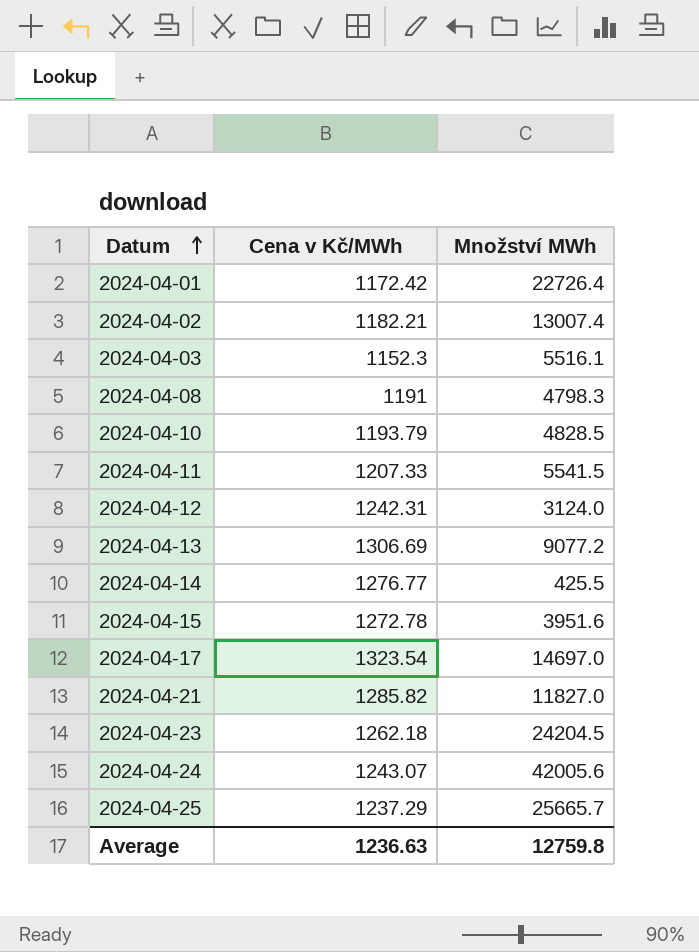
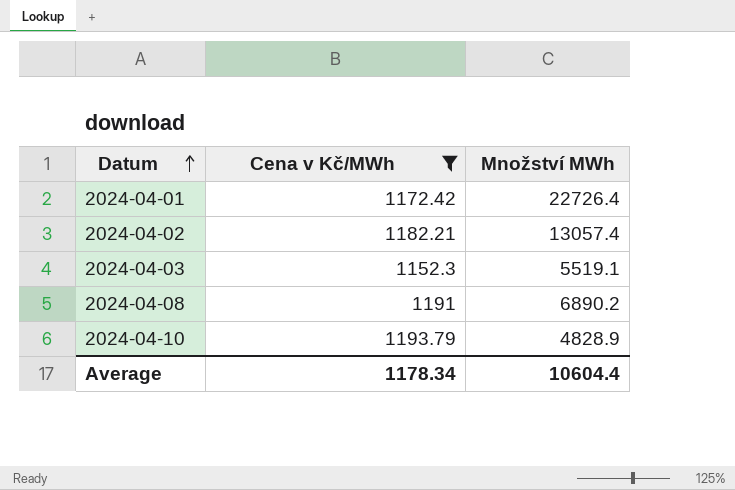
filter: none -> Cena v Kč/MWh <= 1193.79
2024-04-02 | Množství MWh: 13007.4 -> 13057.4
2024-04-03 | Množství MWh: 5516.1 -> 5519.1
2024-04-08 | Množství MWh: 4798.3 -> 6890.2
2024-04-10 | Množství MWh: 4828.5 -> 4828.9
Average | Cena v Kč/MWh: 1236.63 -> 1178.34
Average | Množství MWh: 12759.8 -> 10604.4

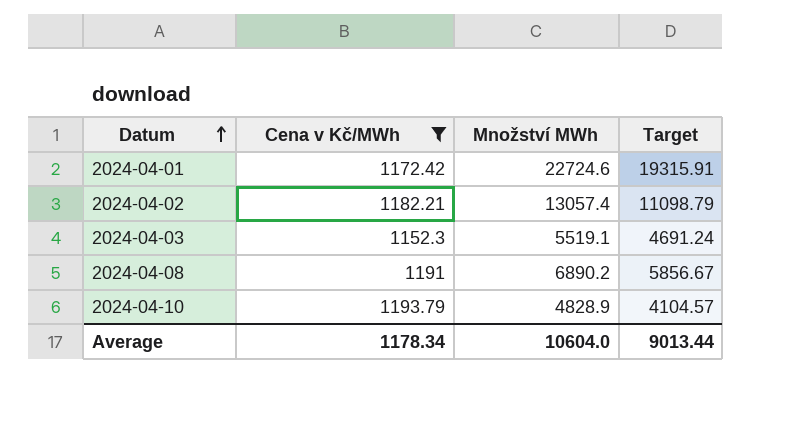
column Target | formula: none -> [Množství MWh] * 0.85
2024-04-01 | Množství MWh: 22726.4 -> 22724.6
Average | Množství MWh: 10604.4 -> 10604.0

